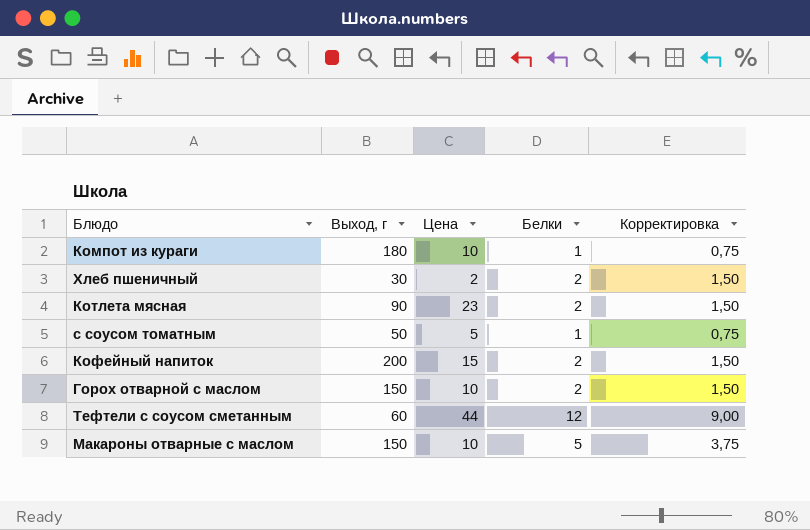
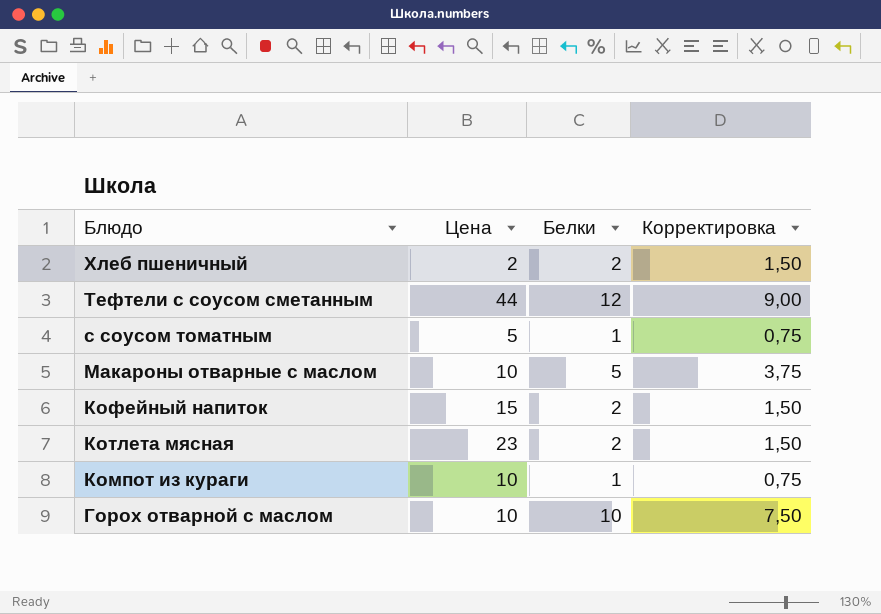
row order: none -> Блюдо descending
column Выход, г | position: 2 -> none
Горох отварной с маслом | Белки: 2 -> 10
Горох отварной с маслом | Корректировка: 1,50 -> 7,50

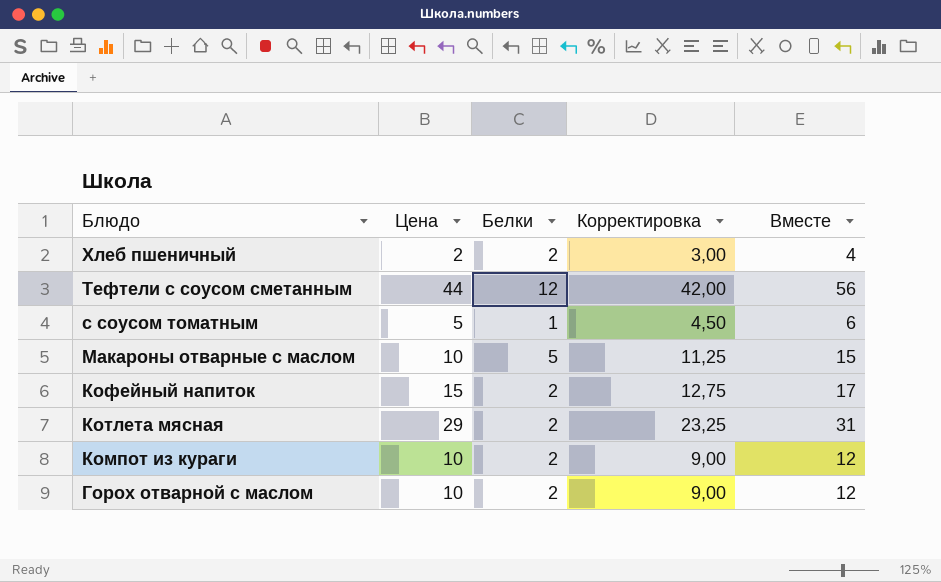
column Корректировка | formula: [Белки] * 0,75 -> [Вместе] * 0,75
column Вместе | formula: none -> [Цена] + [Белки]
Котлета мясная | Цена: 23 -> 29
Компот из кураги | Белки: 1 -> 2
Горох отварной с маслом | Белки: 10 -> 2

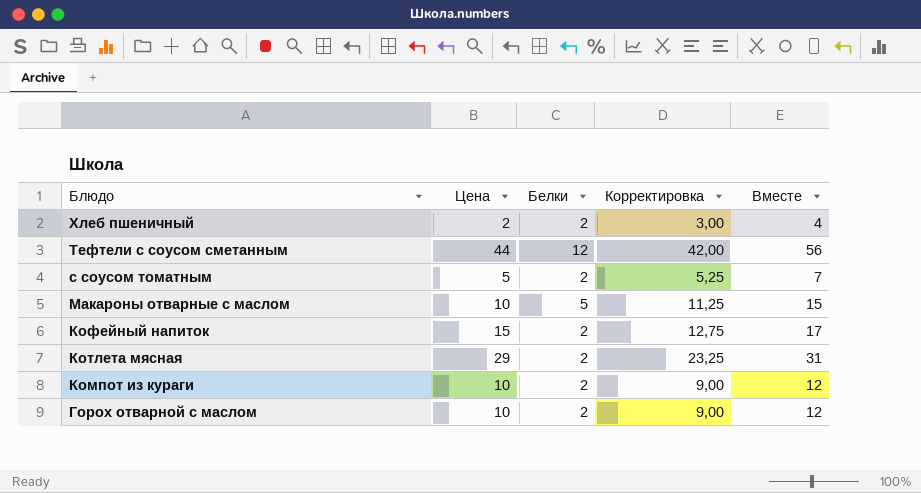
с соусом томатным | Белки: 1 -> 2
с соусом томатным | Корректировка: 4,50 -> 5,25
с соусом томатным | Вместе: 6 -> 7

